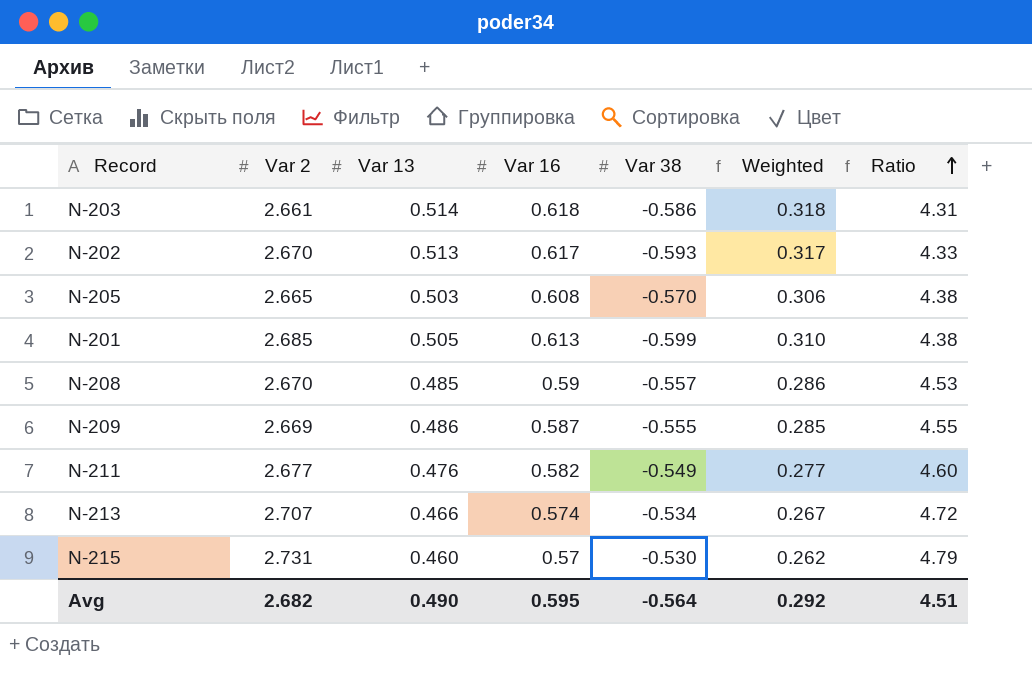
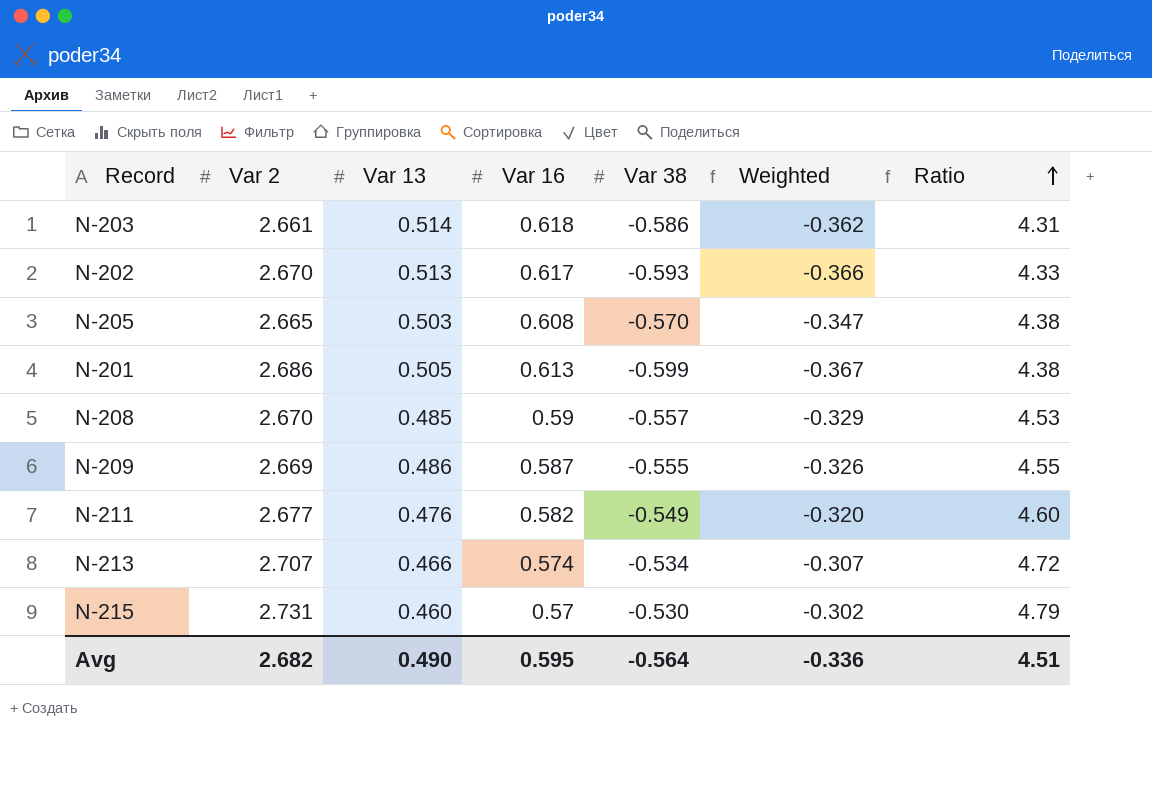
column Weighted | formula: [Var 13] * [Var 16] -> [Var 16] * [Var 38]
N-201 | Var 2: 2.685 -> 2.686
Avg | Weighted: 0.292 -> -0.336

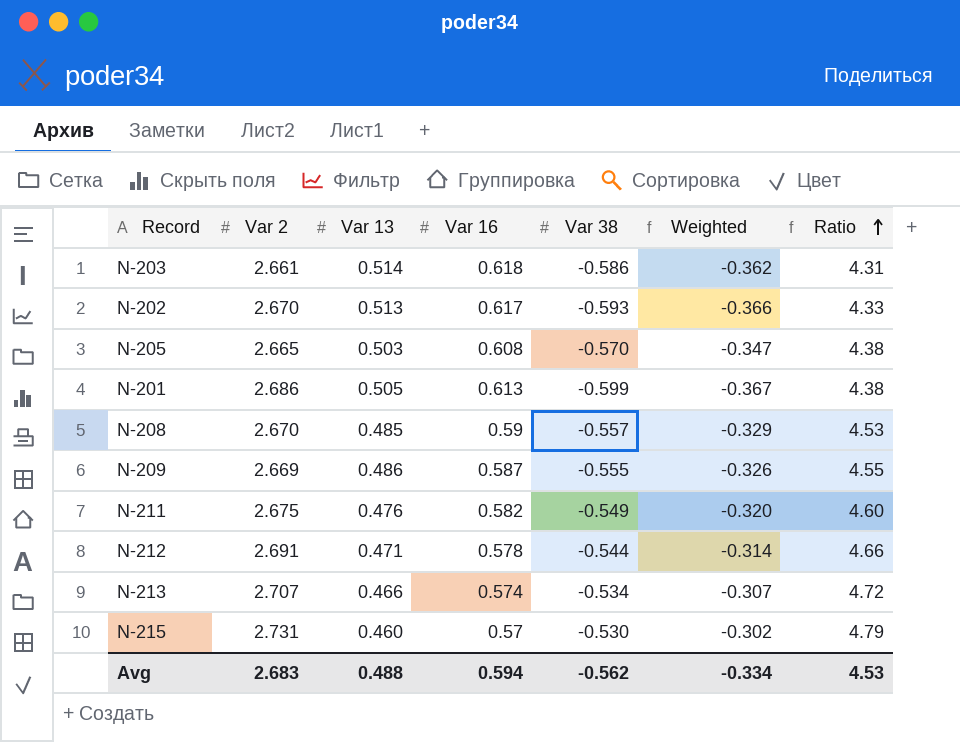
N-211 | Var 2: 2.677 -> 2.675
row N-212: none -> 2.691 | 0.471 | 0.578 | -0.544 | -0.314 | 4.66
Avg | Var 2: 2.682 -> 2.683
Avg | Var 13: 0.490 -> 0.488
Avg | Var 16: 0.595 -> 0.594
Avg | Var 38: -0.564 -> -0.562
Avg | Weighted: -0.336 -> -0.334
Avg | Ratio: 4.51 -> 4.53

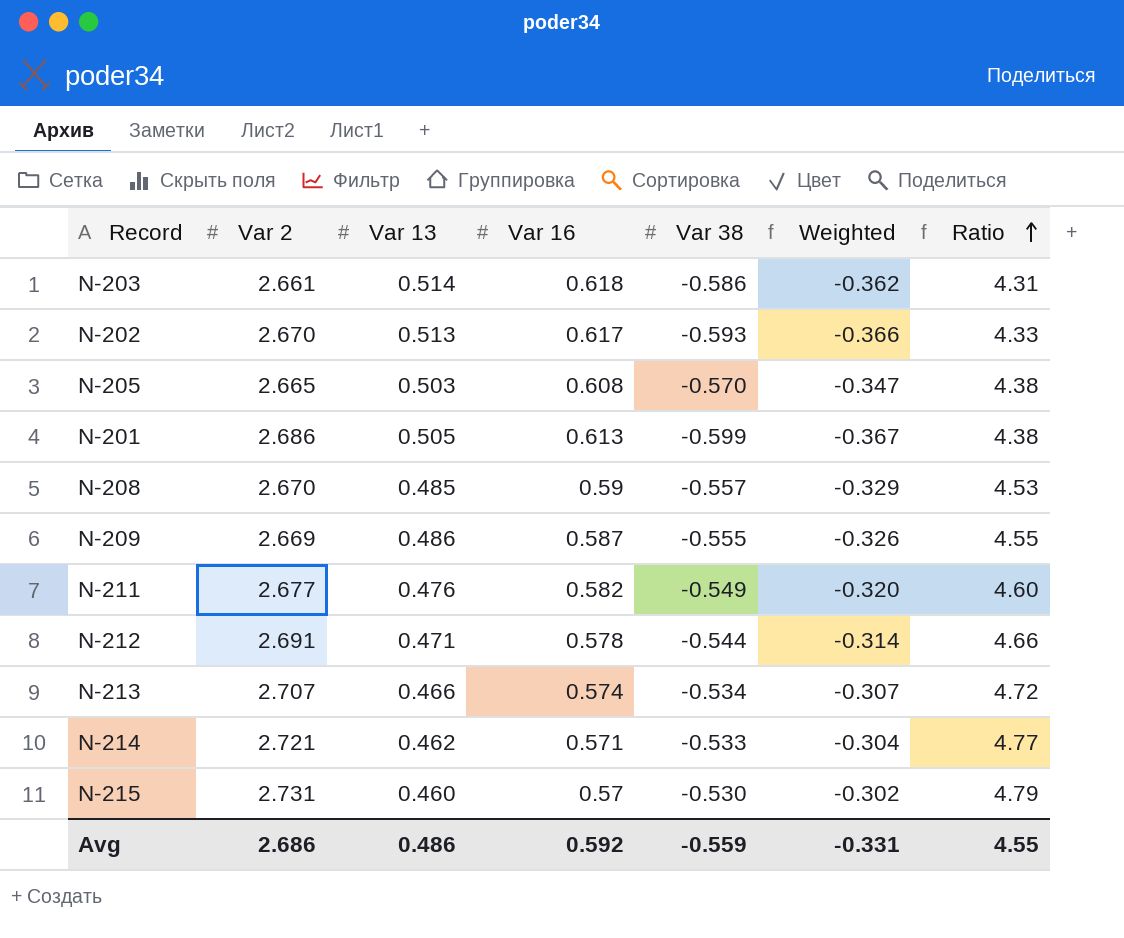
N-211 | Var 2: 2.675 -> 2.677
row N-214: none -> 2.721 | 0.462 | 0.571 | -0.533 | -0.304 | 4.77
Avg | Var 2: 2.683 -> 2.686
Avg | Var 13: 0.488 -> 0.486
Avg | Var 16: 0.594 -> 0.592
Avg | Var 38: -0.562 -> -0.559
Avg | Weighted: -0.334 -> -0.331
Avg | Ratio: 4.53 -> 4.55

